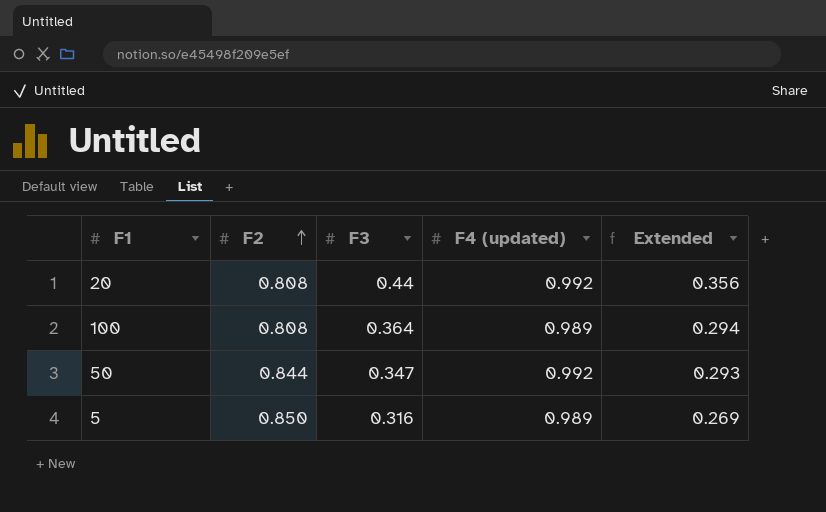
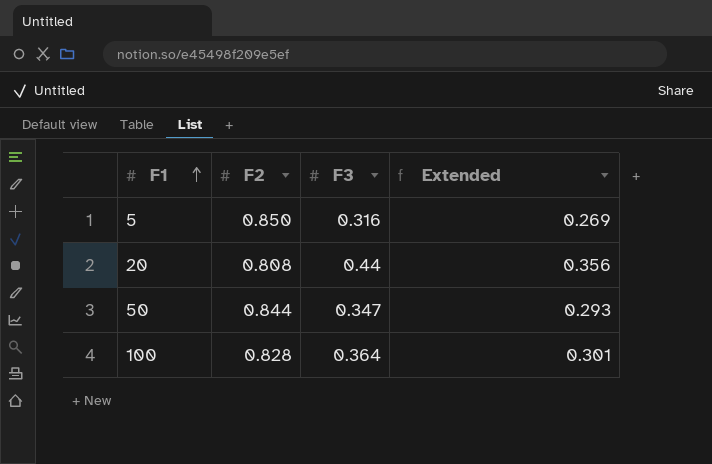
row order: F2 ascending -> F1 ascending
column F4 (updated) | position: 4 -> none
100 | F2: 0.808 -> 0.828
100 | Extended: 0.294 -> 0.301

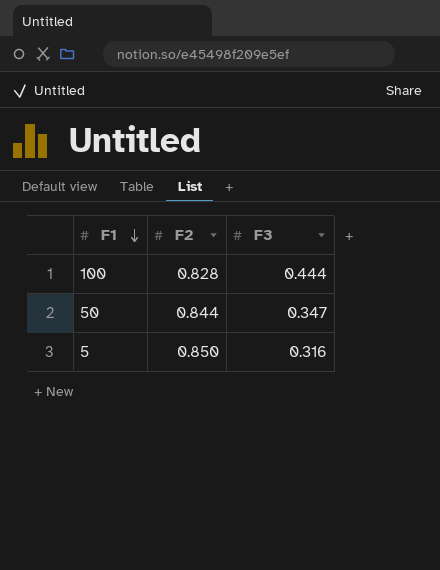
row order: F1 ascending -> F1 descending
column Extended | formula: [F2] * [F3] -> none
row 20: 0.808 | 0.44 | 0.356 -> none
100 | F3: 0.364 -> 0.444

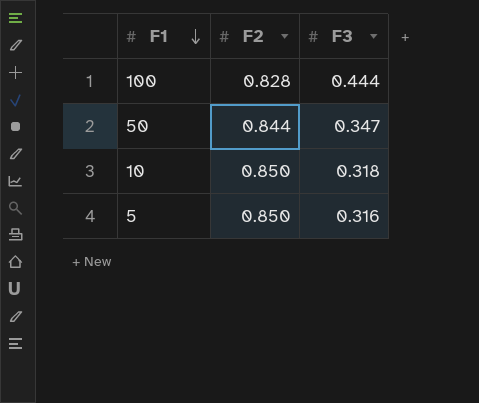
row 10: none -> 0.850 | 0.318

